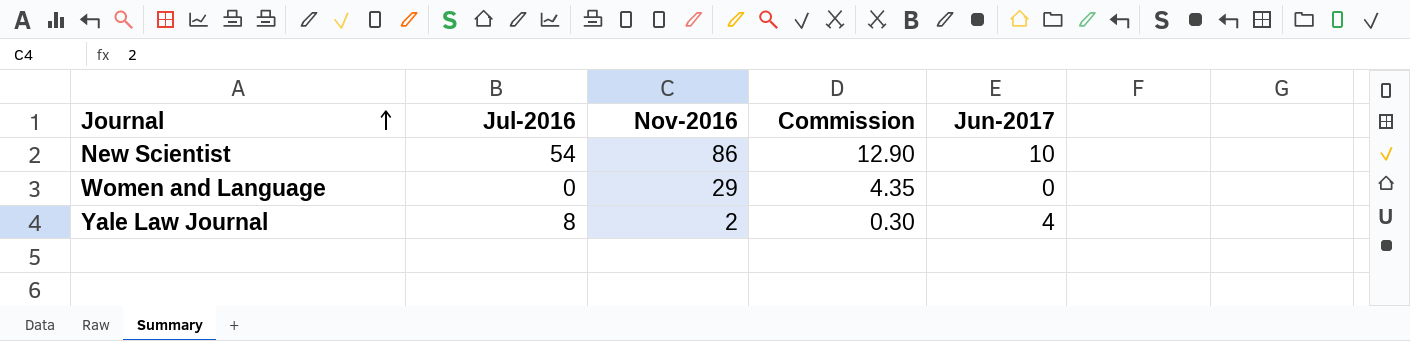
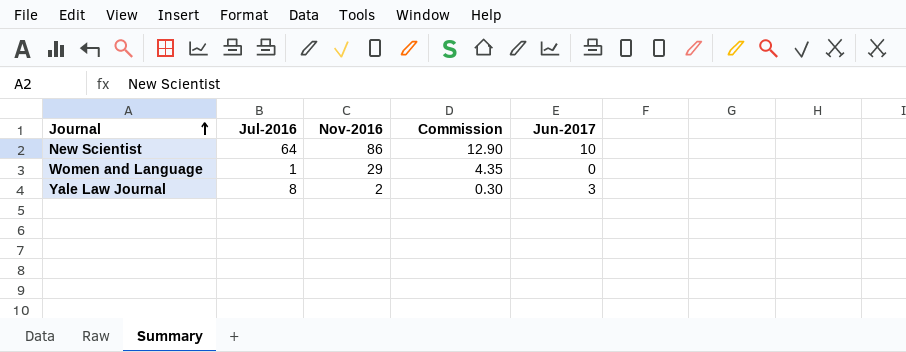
New Scientist | Jul-2016: 54 -> 64
Women and Language | Jul-2016: 0 -> 1
Yale Law Journal | Jun-2017: 4 -> 3

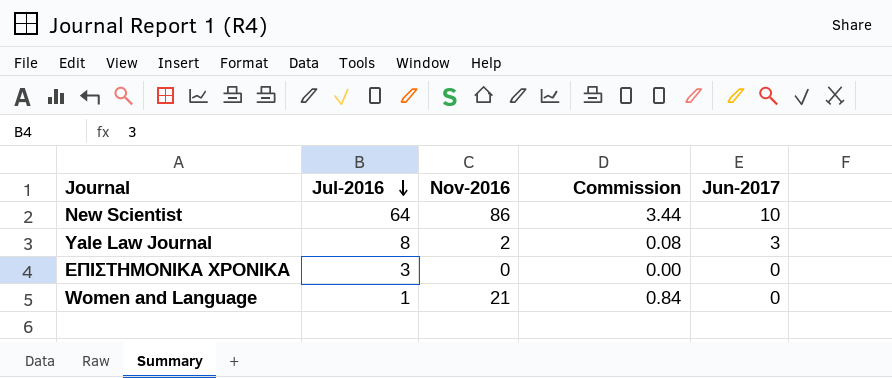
row order: Journal ascending -> Jul-2016 descending
column Commission | formula: [Nov-2016] * 0.15 -> [Nov-2016] * 0.04
row ΕΠΙΣΤΗΜΟΝΙΚΑ ΧΡΟΝΙΚΑ: none -> 3 | 0 | 0.00 | 0
Women and Language | Nov-2016: 29 -> 21

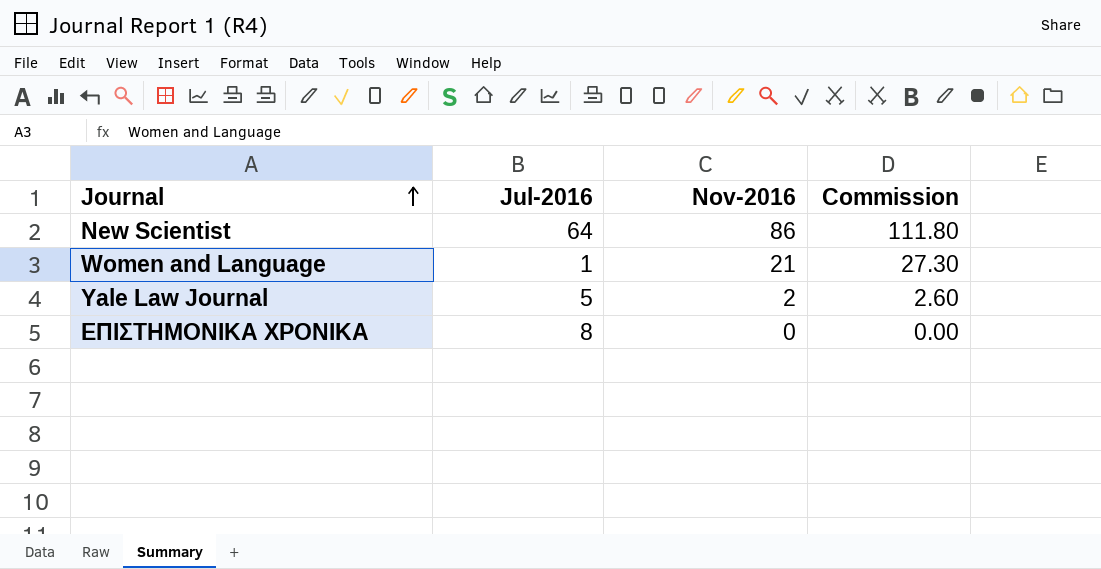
row order: Jul-2016 descending -> Journal ascending
column Jun-2017 | position: 5 -> none
column Commission | formula: [Nov-2016] * 0.04 -> [Nov-2016] * 1.3
Yale Law Journal | Jul-2016: 8 -> 5
ΕΠΙΣΤΗΜΟΝΙΚΑ ΧΡΟΝΙΚΑ | Jul-2016: 3 -> 8

